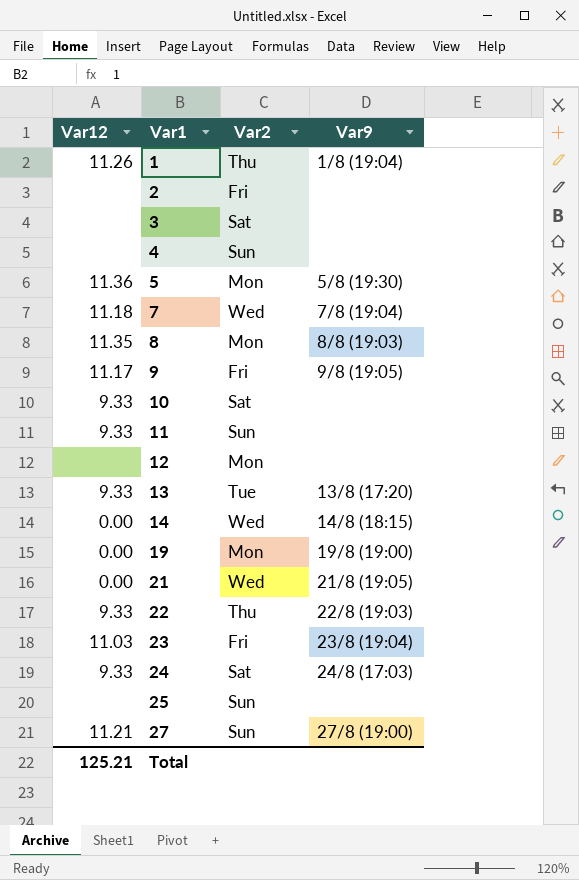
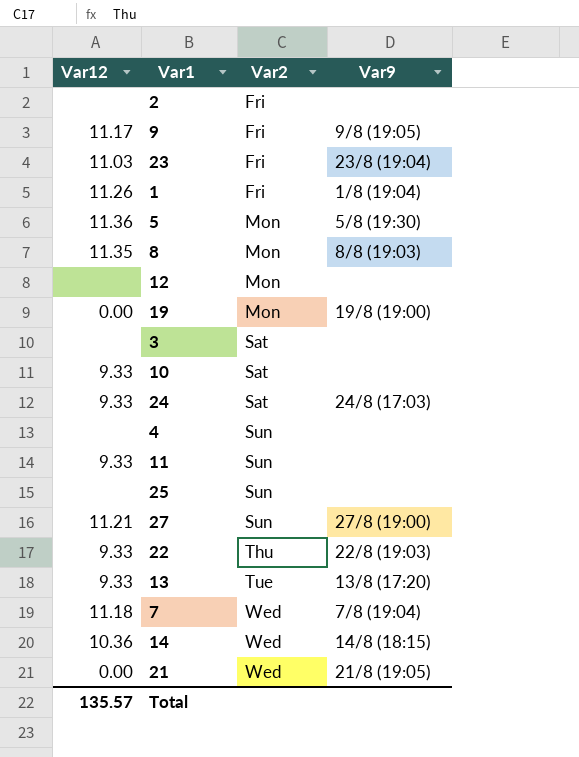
row order: Var1 ascending -> Var2 ascending
1 | Var2: Thu -> Fri
14 | Var12: 0.00 -> 10.36
Total | Var12: 125.21 -> 135.57

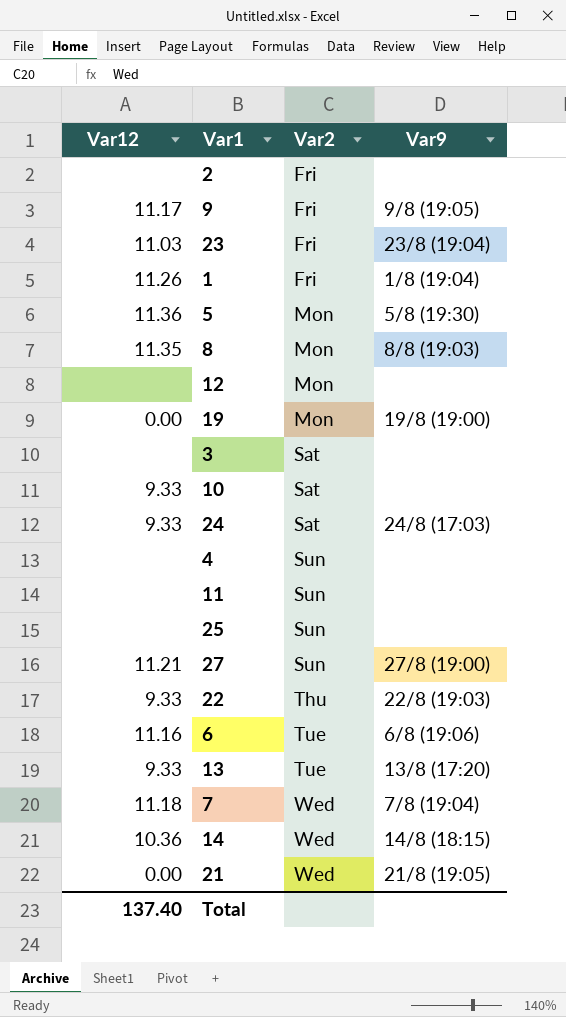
11 | Var12: 9.33 -> none
row 6: none -> 11.16 | Tue | 6/8 (19:06)
Total | Var12: 135.57 -> 137.40

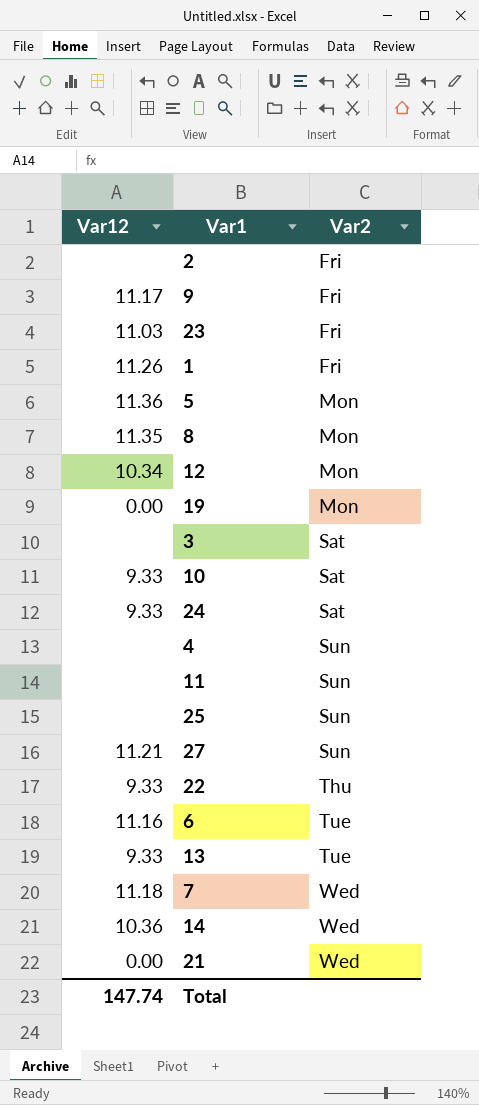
column Var9 | position: 4 -> none
12 | Var12: none -> 10.34
Total | Var12: 137.40 -> 147.74

